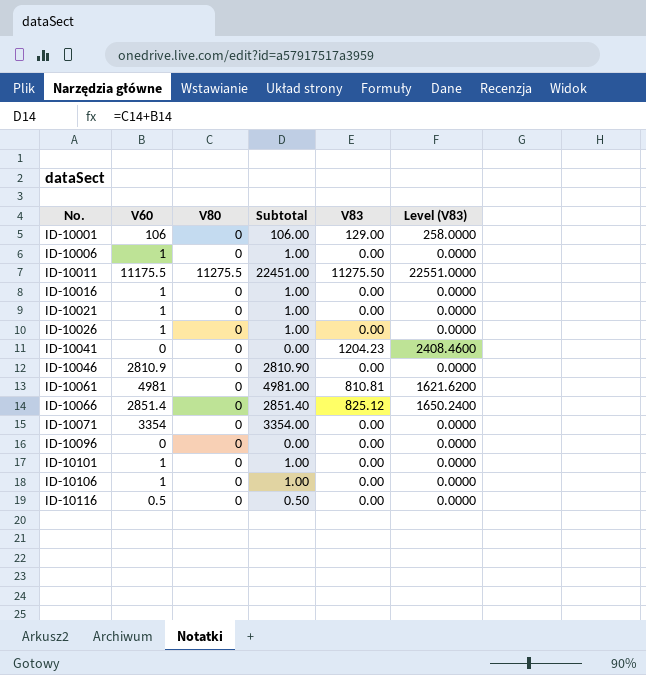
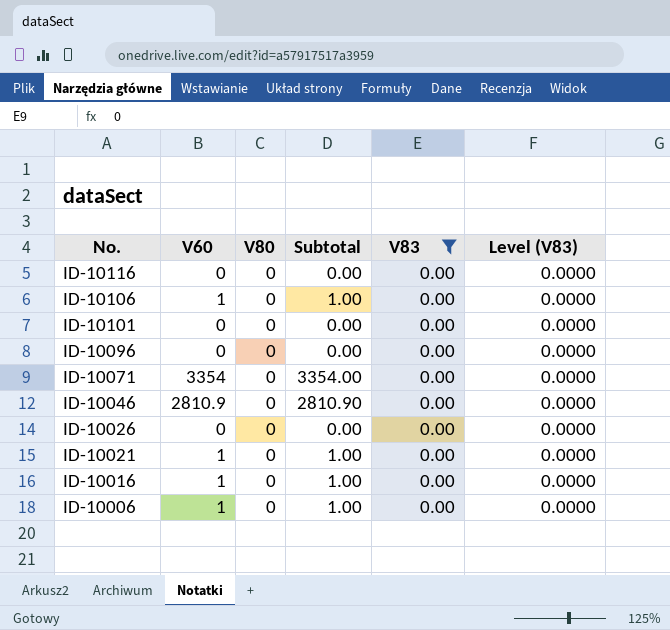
filter: none -> V83 = 0.00
row order: No. ascending -> No. descending
ID-10116 | V60: 0.5 -> 0
ID-10116 | Subtotal: 0.50 -> 0.00
ID-10101 | V60: 1 -> 0
ID-10101 | Subtotal: 1.00 -> 0.00
ID-10026 | V60: 1 -> 0
ID-10026 | Subtotal: 1.00 -> 0.00

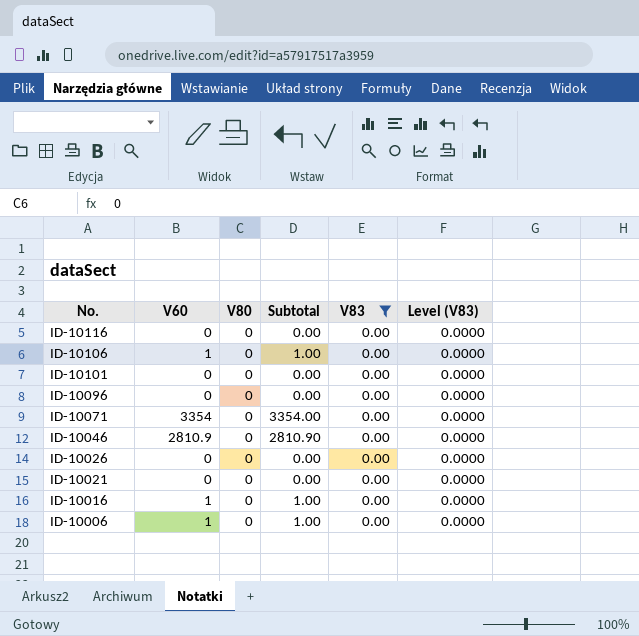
ID-10021 | V60: 1 -> 0
ID-10021 | Subtotal: 1.00 -> 0.00

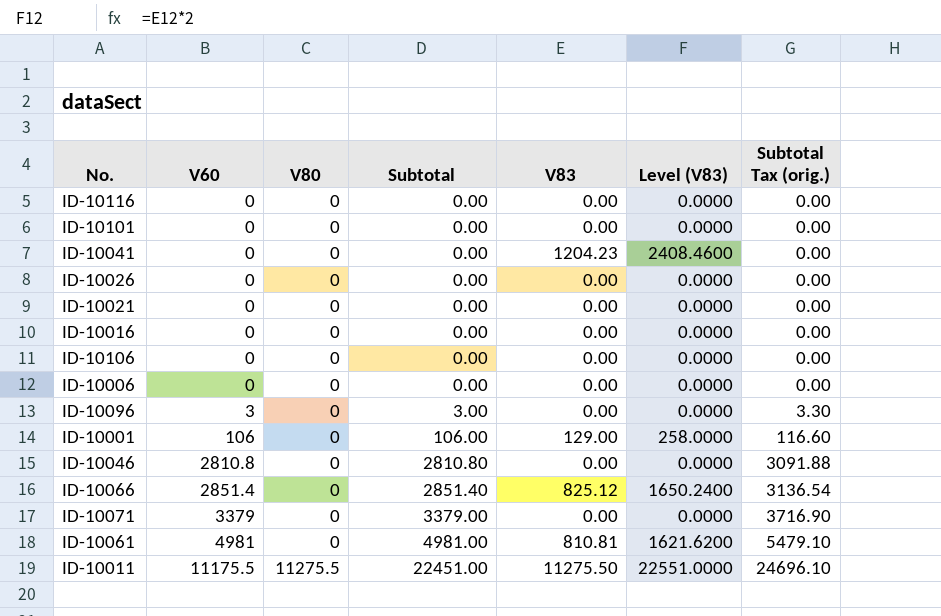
filter: V83 = 0.00 -> none
row order: No. descending -> V60 ascending
column Subtotal Tax (orig.) | formula: none -> [Subtotal] * 1.1
ID-10016 | V60: 1 -> 0
ID-10016 | Subtotal: 1.00 -> 0.00
ID-10106 | V60: 1 -> 0
ID-10106 | Subtotal: 1.00 -> 0.00
ID-10006 | V60: 1 -> 0
ID-10006 | Subtotal: 1.00 -> 0.00
ID-10096 | V60: 0 -> 3
ID-10096 | Subtotal: 0.00 -> 3.00
ID-10046 | V60: 2810.9 -> 2810.8
ID-10046 | Subtotal: 2810.90 -> 2810.80
ID-10071 | V60: 3354 -> 3379
ID-10071 | Subtotal: 3354.00 -> 3379.00

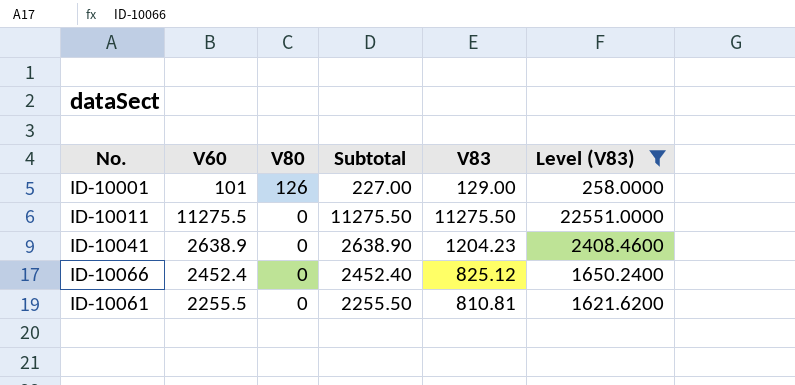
filter: none -> Level (V83) != 0.0000
row order: V60 ascending -> V80 descending
column Subtotal Tax (orig.) | formula: [Subtotal] * 1.1 -> none
ID-10001 | V60: 106 -> 101
ID-10001 | V80: 0 -> 126
ID-10001 | Subtotal: 106.00 -> 227.00
ID-10011 | V60: 11175.5 -> 11275.5
ID-10011 | V80: 11275.5 -> 0
ID-10011 | Subtotal: 22451.00 -> 11275.50
ID-10041 | V60: 0 -> 2638.9
ID-10041 | Subtotal: 0.00 -> 2638.90
ID-10066 | V60: 2851.4 -> 2452.4
ID-10066 | Subtotal: 2851.40 -> 2452.40
ID-10061 | V60: 4981 -> 2255.5
ID-10061 | Subtotal: 4981.00 -> 2255.50

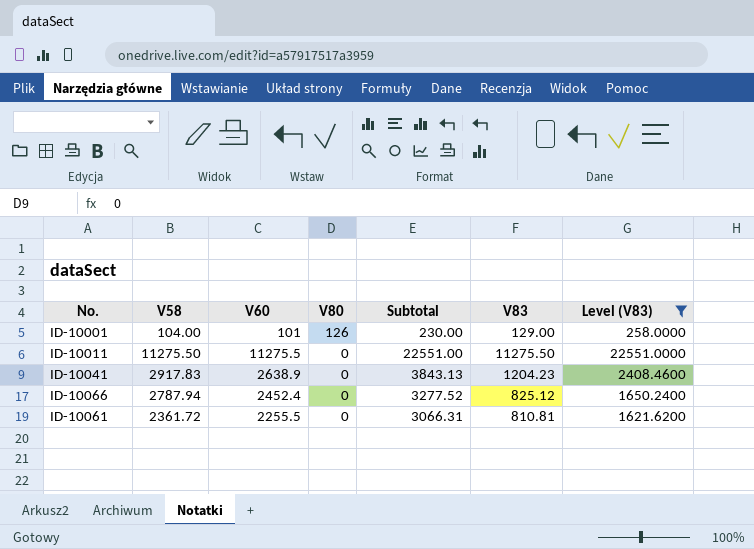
column V58 | position: none -> 2
column Subtotal | formula: [V60] + [V80] -> [V60] + [V83]

